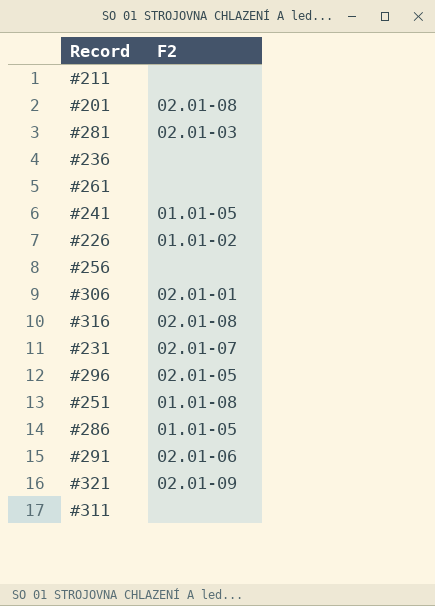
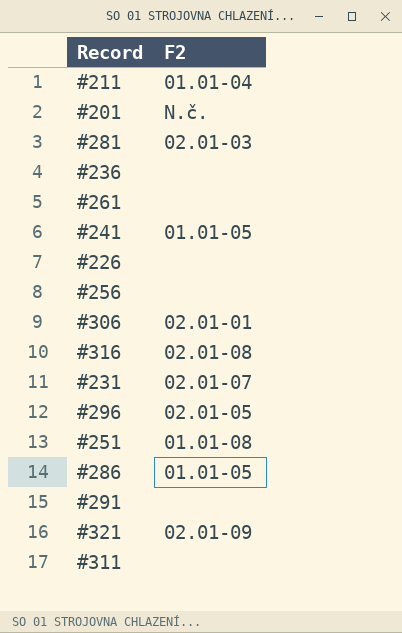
#211 | F2: none -> 01.01-04
#201 | F2: 02.01-08 -> N.č.
#226 | F2: 01.01-02 -> none
#291 | F2: 02.01-06 -> none

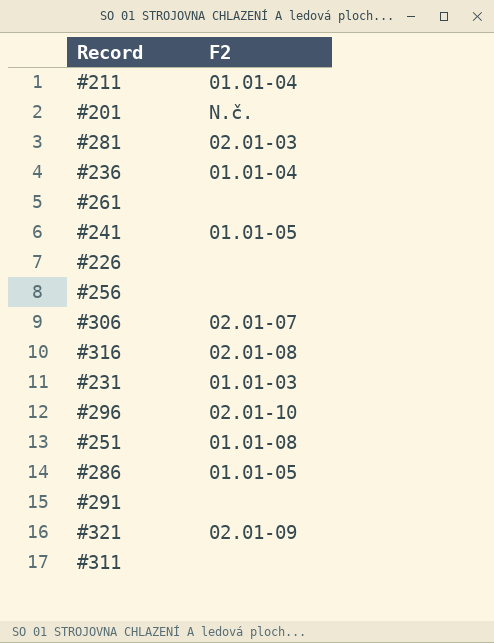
#236 | F2: none -> 01.01-04
#306 | F2: 02.01-01 -> 02.01-07
#231 | F2: 02.01-07 -> 01.01-03
#296 | F2: 02.01-05 -> 02.01-10

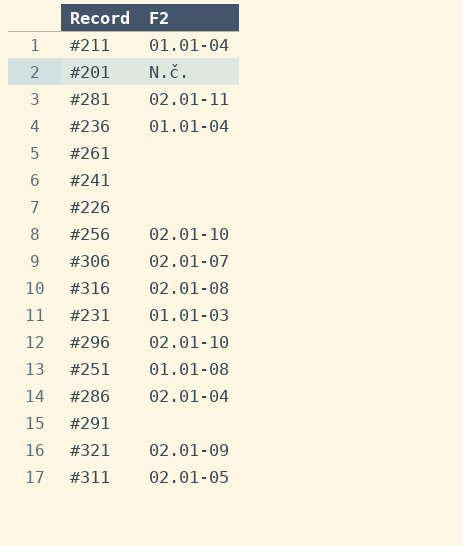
#281 | F2: 02.01-03 -> 02.01-11
#241 | F2: 01.01-05 -> none
#256 | F2: none -> 02.01-10
#286 | F2: 01.01-05 -> 02.01-04
#311 | F2: none -> 02.01-05

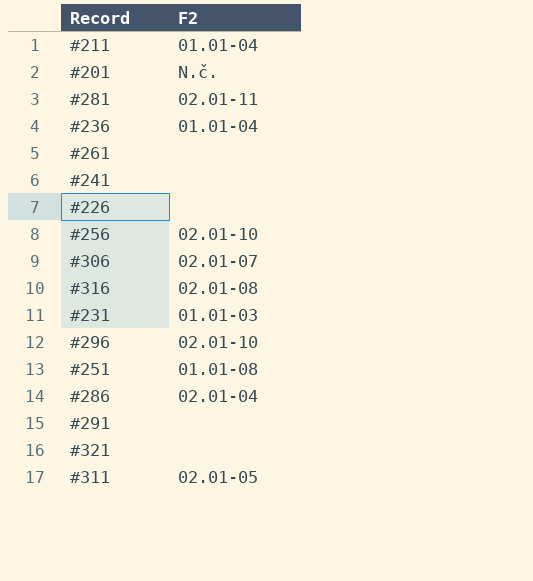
#321 | F2: 02.01-09 -> none

